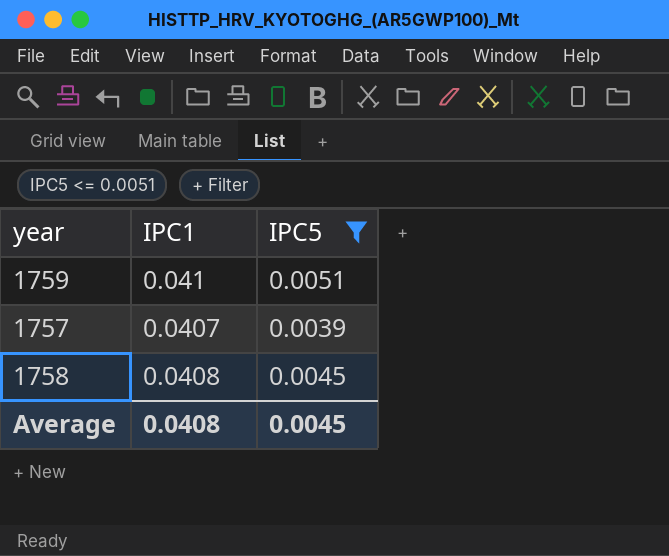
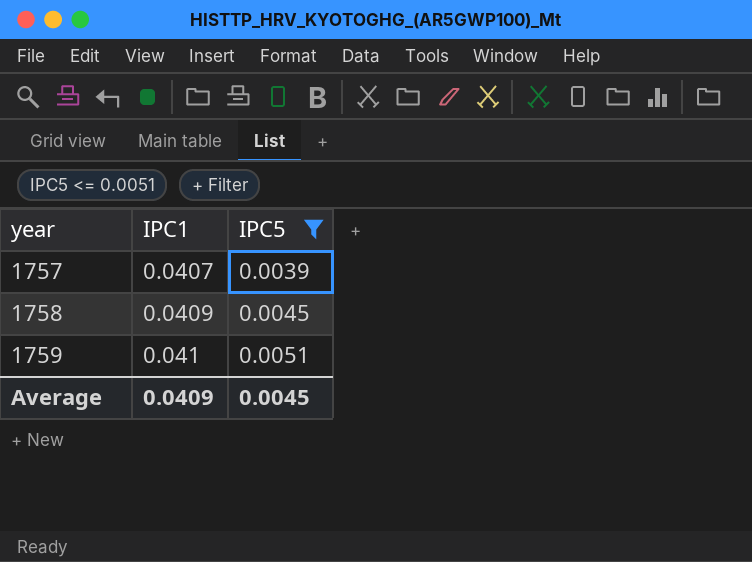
row order: none -> year ascending
1758 | IPC1: 0.0408 -> 0.0409
Average | IPC1: 0.0408 -> 0.0409

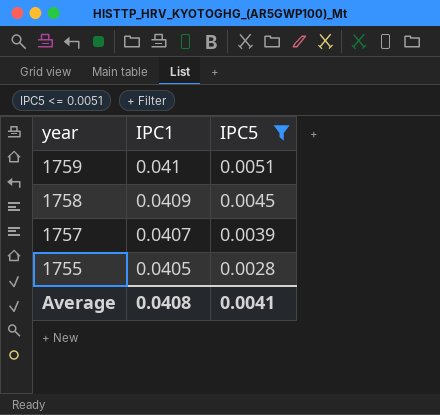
row order: year ascending -> year descending
row 1755: none -> 0.0405 | 0.0028
Average | IPC1: 0.0409 -> 0.0408
Average | IPC5: 0.0045 -> 0.0041

